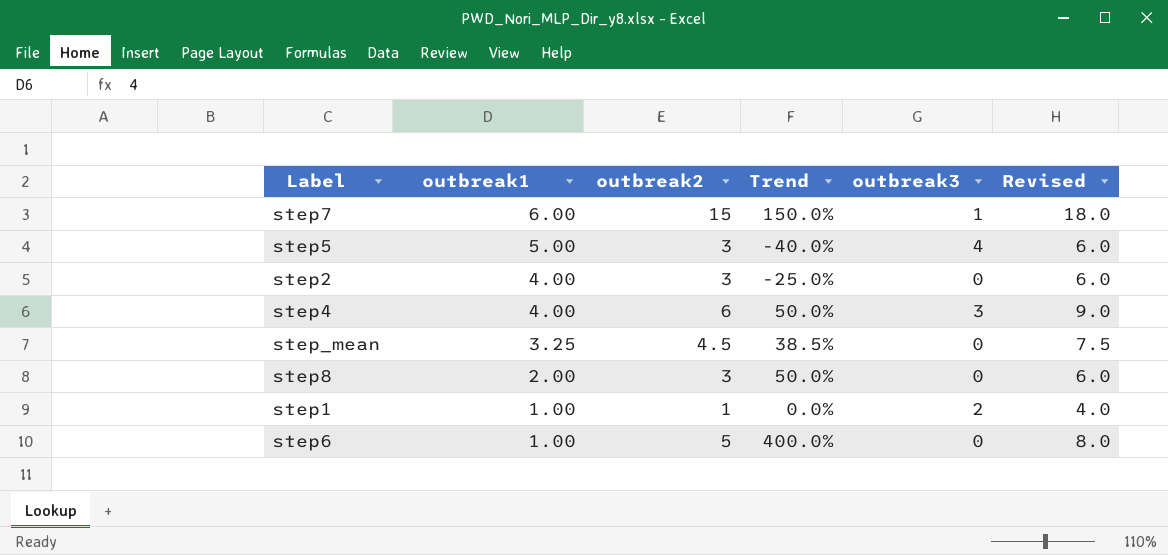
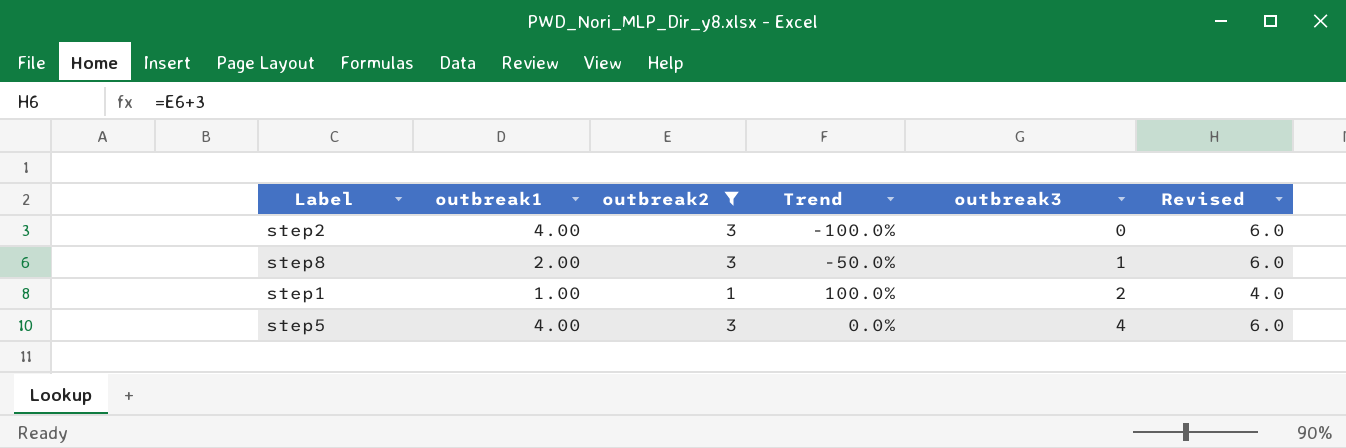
filter: none -> outbreak2 <= 3
row order: outbreak1 descending -> outbreak3 ascending
column Trend | formula: ([outbreak2] - [outbreak1]) / [outbreak1] -> ([outbreak3] - [outbreak1]) / [outbreak1]
step8 | outbreak3: 0 -> 1
step5 | outbreak1: 5.00 -> 4.00

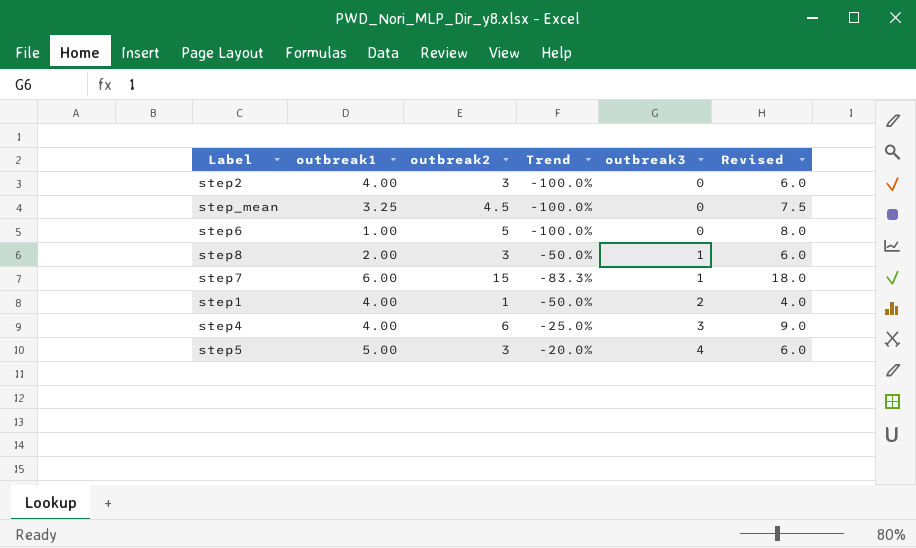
filter: outbreak2 <= 3 -> none
step1 | outbreak1: 1.00 -> 4.00
step1 | Trend: 100.0% -> -50.0%
step5 | outbreak1: 4.00 -> 5.00
step5 | Trend: 0.0% -> -20.0%

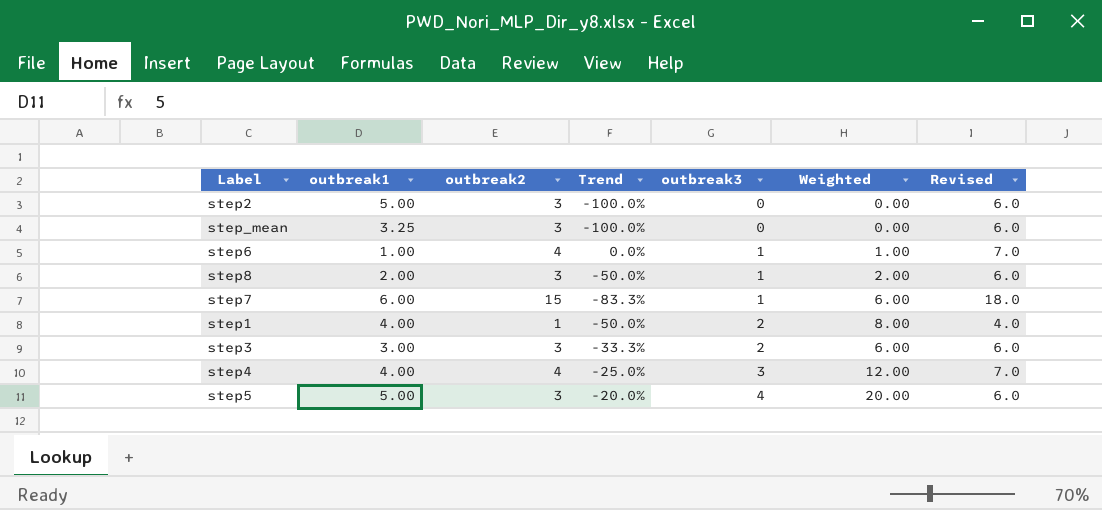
column Weighted | formula: none -> [outbreak1] * [outbreak3]
step2 | outbreak1: 4.00 -> 5.00
step_mean | outbreak2: 4.5 -> 3
step_mean | Revised: 7.5 -> 6.0
step6 | outbreak2: 5 -> 4
step6 | Trend: -100.0% -> 0.0%
step6 | outbreak3: 0 -> 1
step6 | Revised: 8.0 -> 7.0
row step3: none -> 3.00 | 3 | -33.3% | 2 | 6.00 | 6.0
step4 | outbreak2: 6 -> 4
step4 | Revised: 9.0 -> 7.0

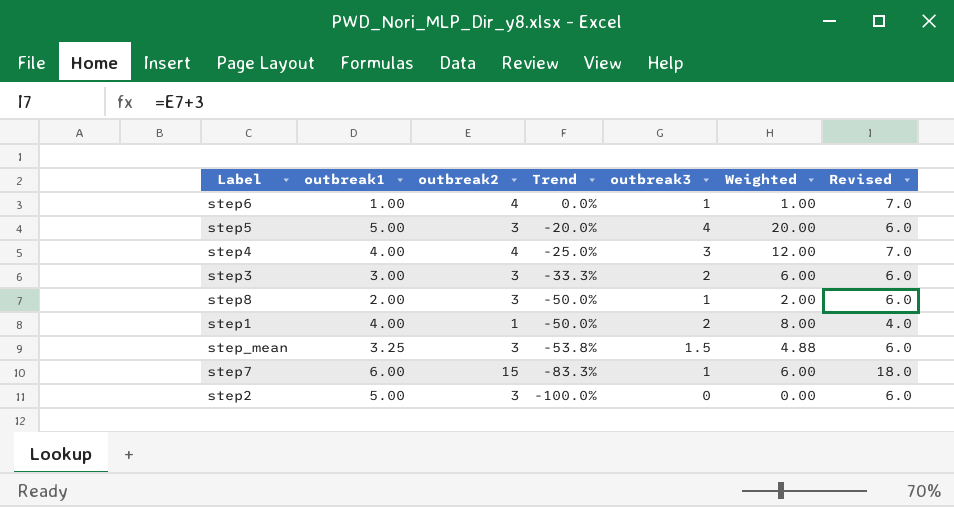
row order: outbreak3 ascending -> Trend descending
step_mean | Trend: -100.0% -> -53.8%
step_mean | outbreak3: 0 -> 1.5
step_mean | Weighted: 0.00 -> 4.88

